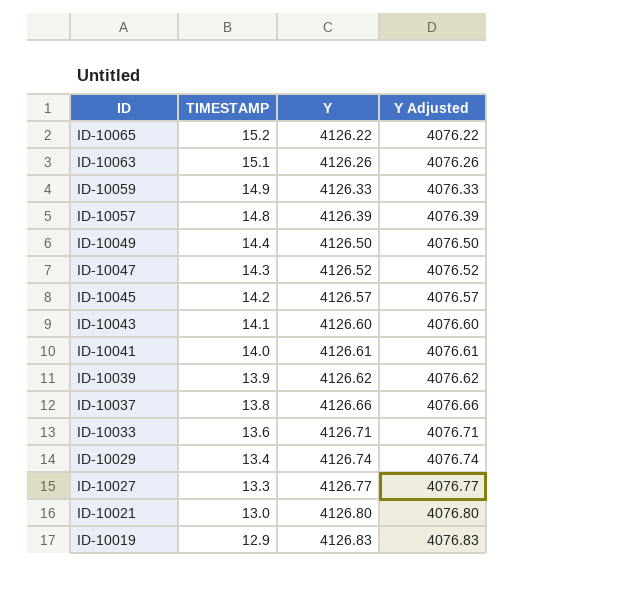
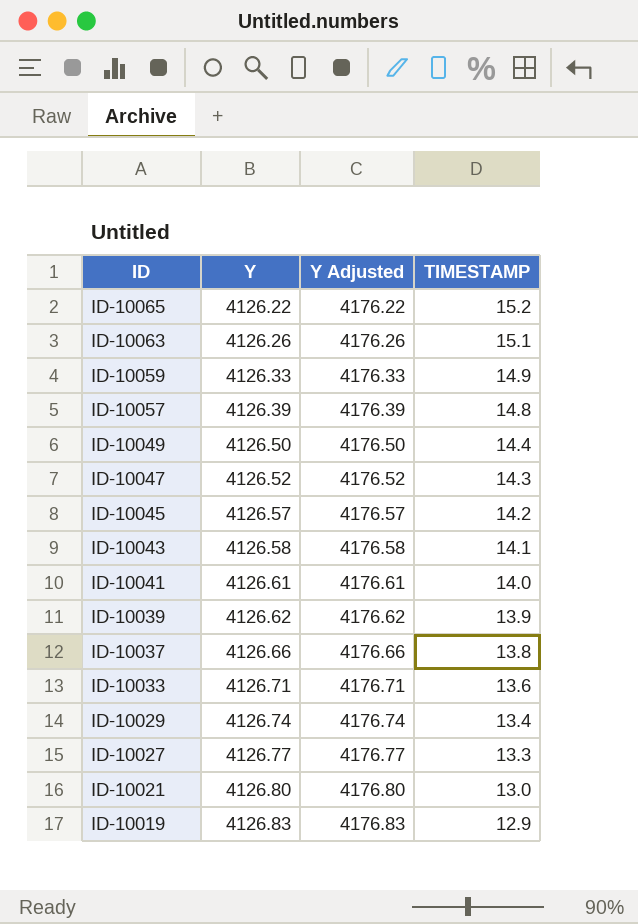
column Y Adjusted | formula: [Y] - 50 -> [Y] + 50
column TIMESTAMP | position: 2 -> 4
ID-10043 | Y: 4126.60 -> 4126.58

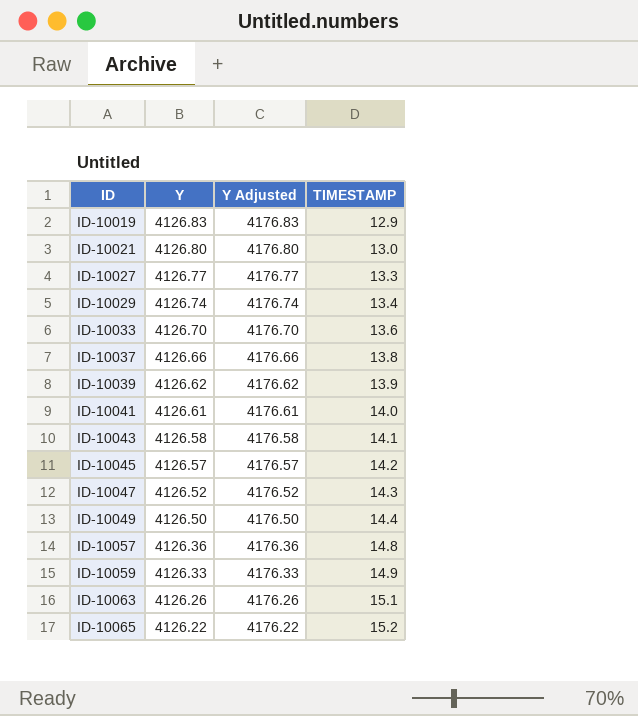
row order: ID descending -> ID ascending
ID-10033 | Y: 4126.71 -> 4126.70
ID-10033 | Y Adjusted: 4176.71 -> 4176.70
ID-10057 | Y: 4126.39 -> 4126.36
ID-10057 | Y Adjusted: 4176.39 -> 4176.36

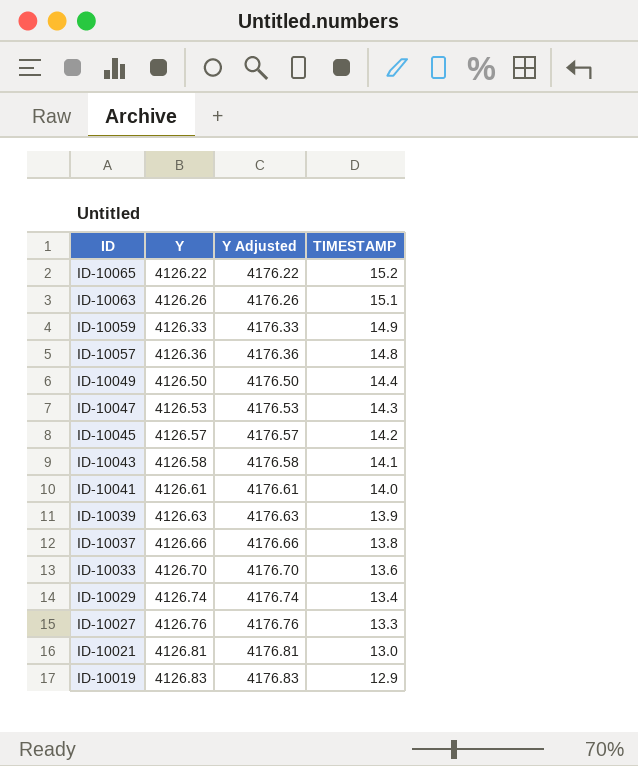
row order: ID ascending -> ID descending
ID-10047 | Y: 4126.52 -> 4126.53
ID-10047 | Y Adjusted: 4176.52 -> 4176.53
ID-10039 | Y: 4126.62 -> 4126.63
ID-10039 | Y Adjusted: 4176.62 -> 4176.63
ID-10027 | Y: 4126.77 -> 4126.76
ID-10027 | Y Adjusted: 4176.77 -> 4176.76
ID-10021 | Y: 4126.80 -> 4126.81
ID-10021 | Y Adjusted: 4176.80 -> 4176.81

